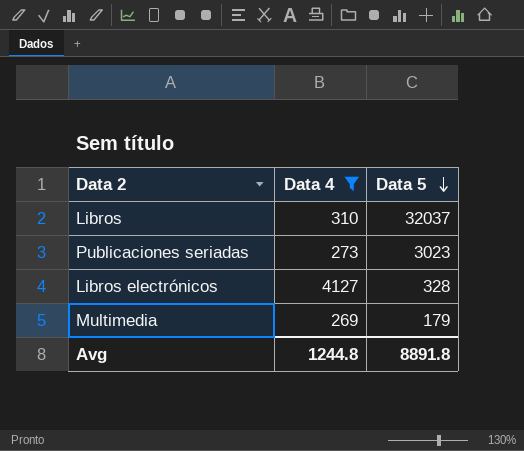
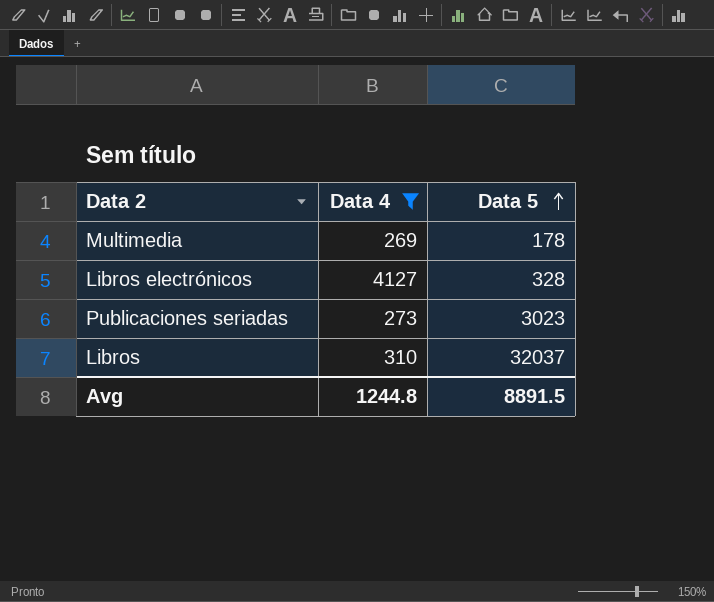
row order: Data 5 descending -> Data 5 ascending
Multimedia | Data 5: 179 -> 178
Avg | Data 5: 8891.8 -> 8891.5

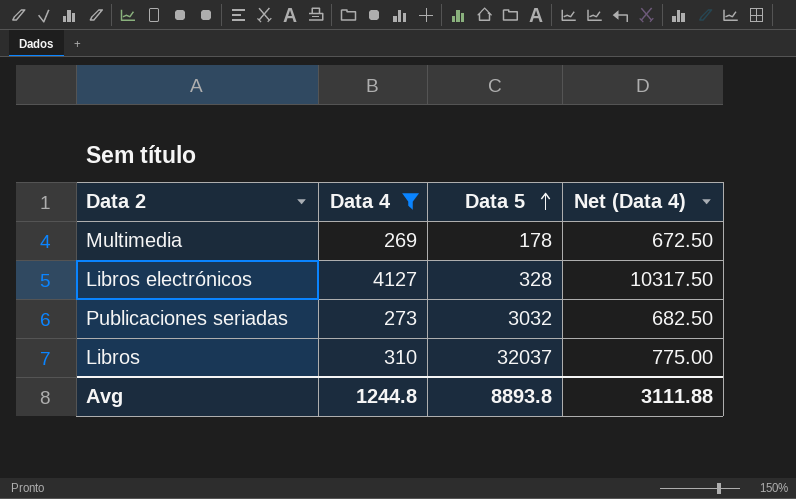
column Net (Data 4) | formula: none -> [Data 4] * 2.5
Publicaciones seriadas | Data 5: 3023 -> 3032
Avg | Data 5: 8891.5 -> 8893.8

